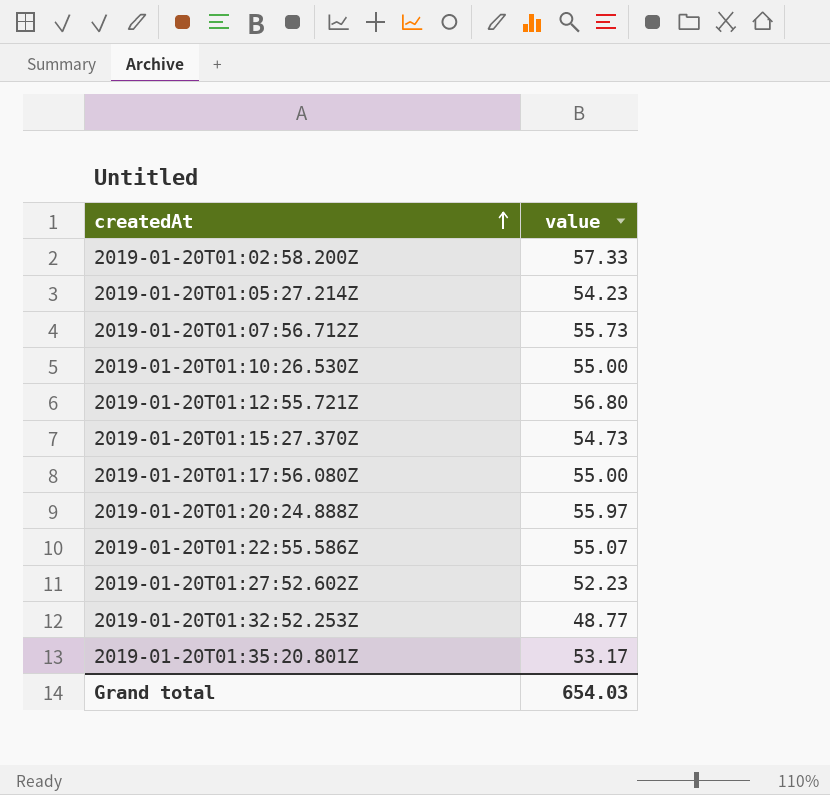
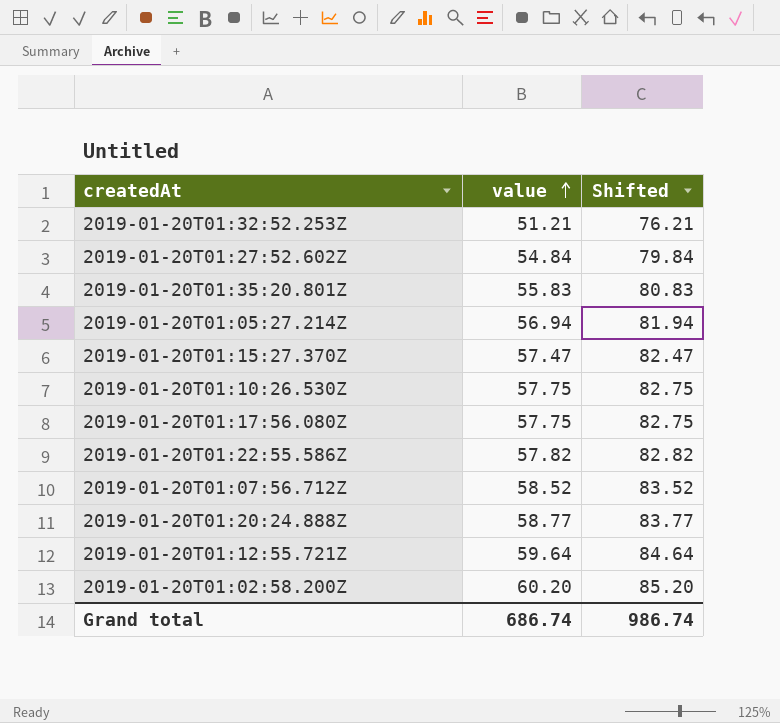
row order: createdAt ascending -> value ascending
column Shifted | formula: none -> [value] + 25
2019-01-20T01:32:52.253Z | value: 48.77 -> 51.21
2019-01-20T01:27:52.602Z | value: 52.23 -> 54.84
2019-01-20T01:35:20.801Z | value: 53.17 -> 55.83
2019-01-20T01:05:27.214Z | value: 54.23 -> 56.94
2019-01-20T01:15:27.370Z | value: 54.73 -> 57.47
2019-01-20T01:10:26.530Z | value: 55.00 -> 57.75
2019-01-20T01:17:56.080Z | value: 55.00 -> 57.75
2019-01-20T01:22:55.586Z | value: 55.07 -> 57.82
2019-01-20T01:07:56.712Z | value: 55.73 -> 58.52
2019-01-20T01:20:24.888Z | value: 55.97 -> 58.77
2019-01-20T01:12:55.721Z | value: 56.80 -> 59.64
2019-01-20T01:02:58.200Z | value: 57.33 -> 60.20
Grand total | value: 654.03 -> 686.74

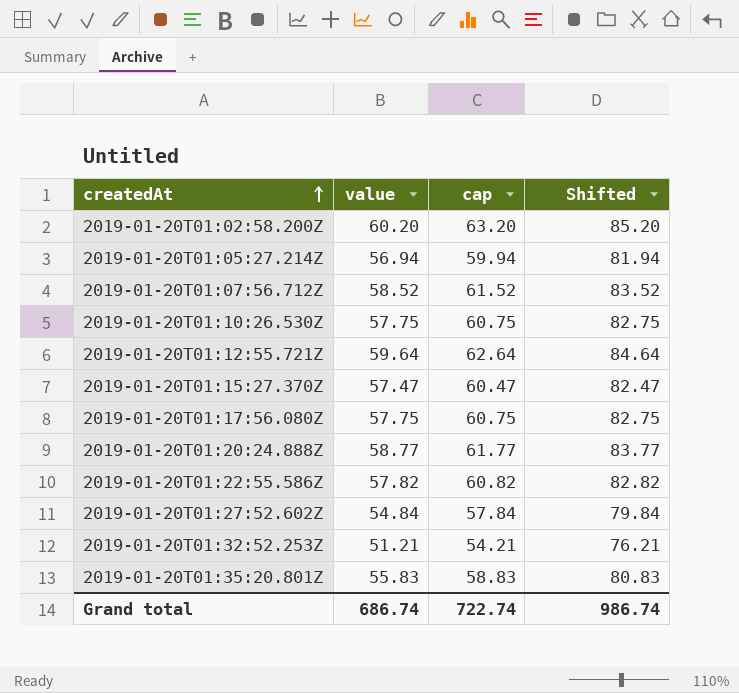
row order: value ascending -> createdAt ascending
column cap | formula: none -> [value] + 3

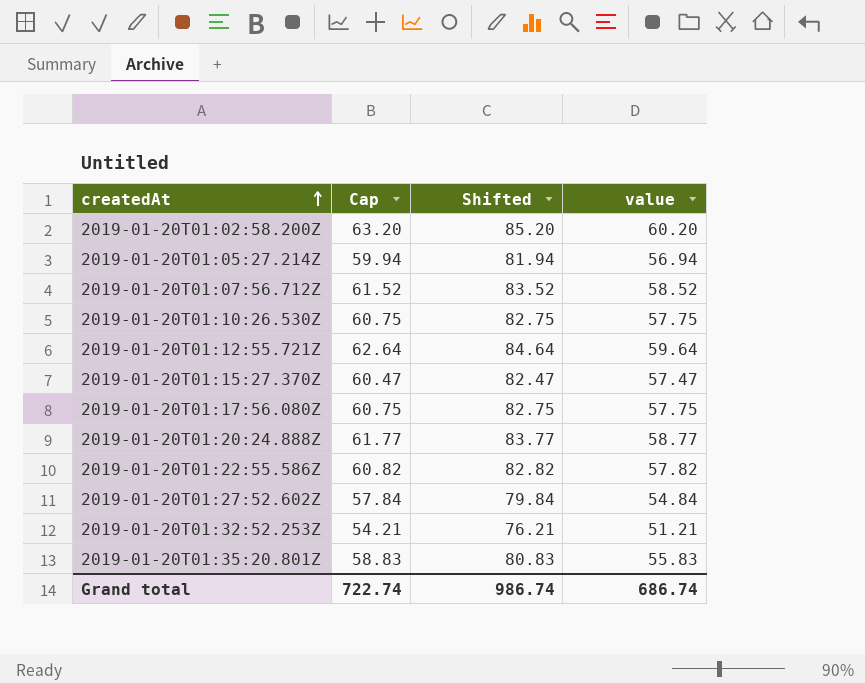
column name: cap -> Cap
column value | position: 2 -> 4

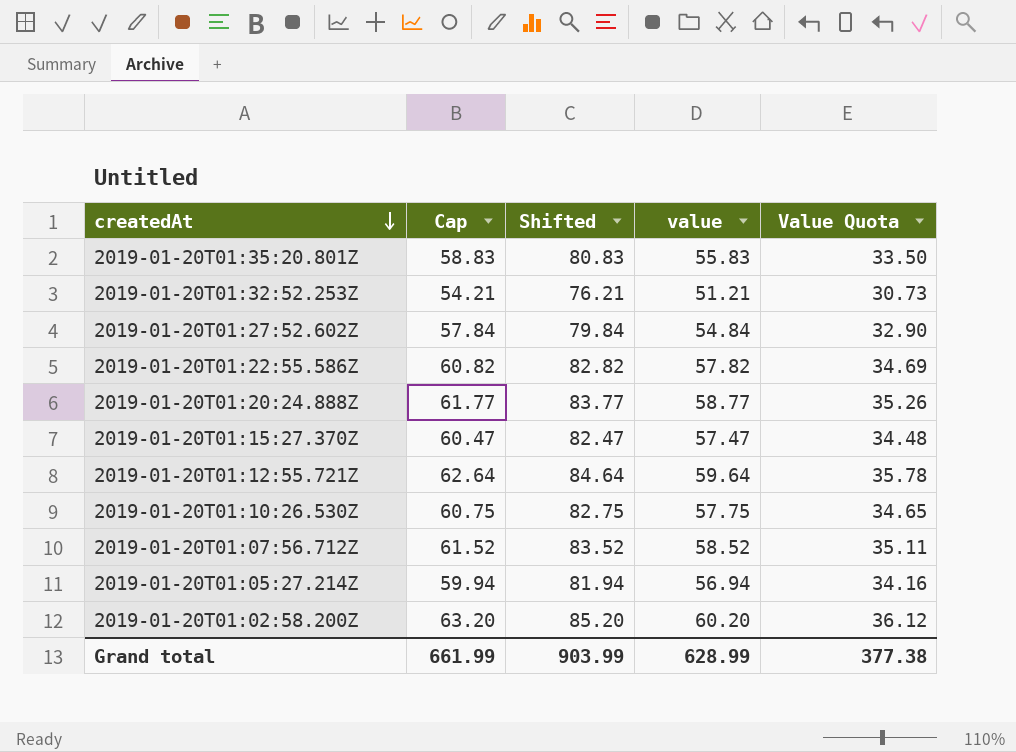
row order: createdAt ascending -> createdAt descending
column Value Quota | formula: none -> [value] * 0.6
row 2019-01-20T01:17:56.080Z: 60.75 | 82.75 | 57.75 -> none
Grand total | Cap: 722.74 -> 661.99
Grand total | Shifted: 986.74 -> 903.99
Grand total | value: 686.74 -> 628.99

